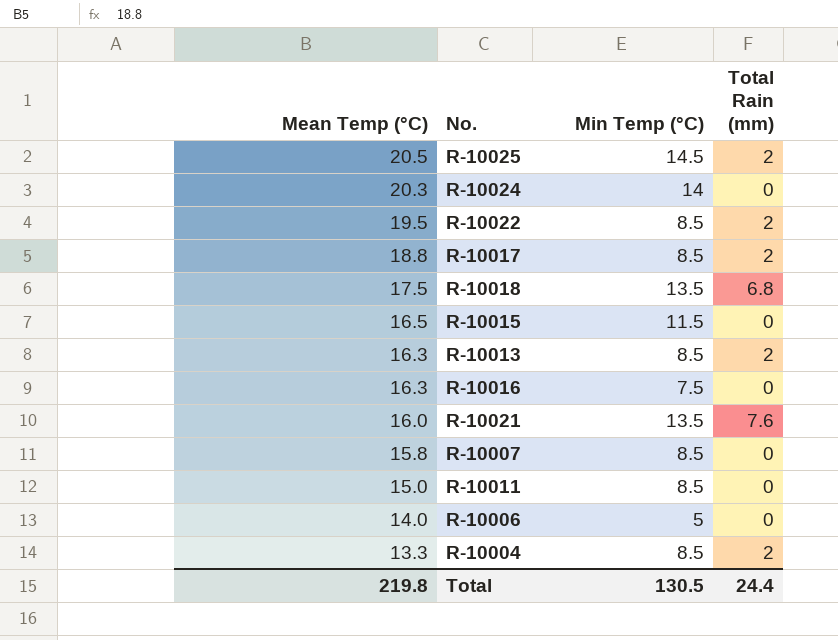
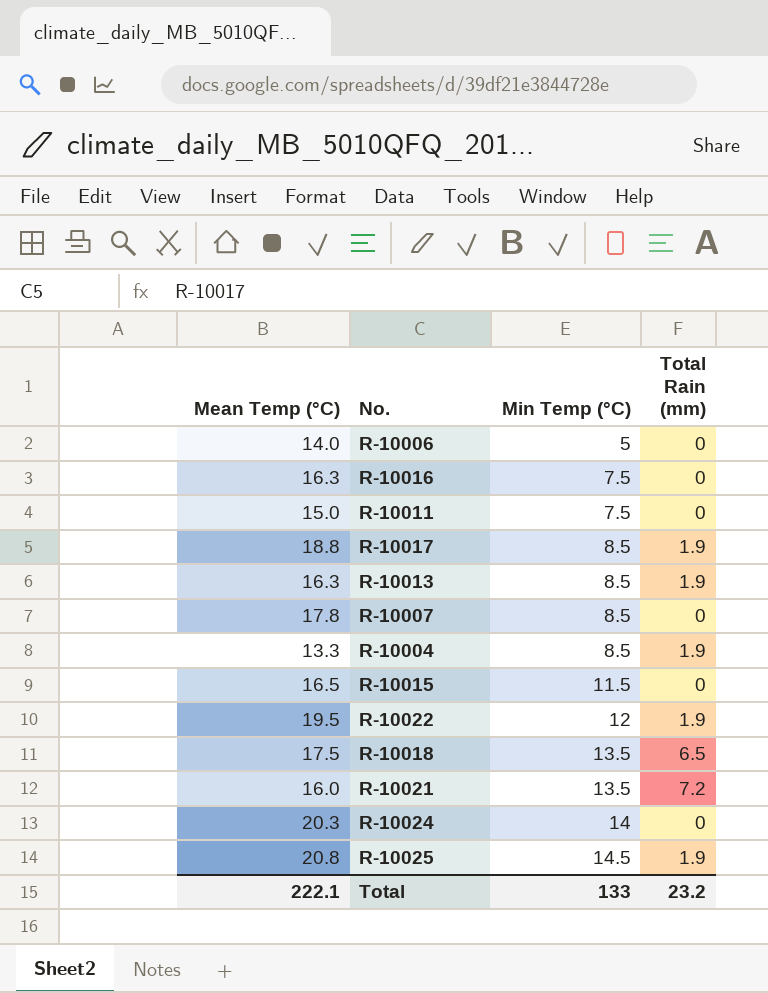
row order: Mean Temp (°C) descending -> Min Temp (°C) ascending
R-10011 | Min Temp (°C): 8.5 -> 7.5
R-10017 | Total Rain (mm): 2 -> 1.9
R-10013 | Total Rain (mm): 2 -> 1.9
R-10007 | Mean Temp (°C): 15.8 -> 17.8
R-10004 | Total Rain (mm): 2 -> 1.9
R-10022 | Min Temp (°C): 8.5 -> 12
R-10022 | Total Rain (mm): 2 -> 1.9
R-10018 | Total Rain (mm): 6.8 -> 6.5
R-10021 | Total Rain (mm): 7.6 -> 7.2
R-10025 | Mean Temp (°C): 20.5 -> 20.8
R-10025 | Total Rain (mm): 2 -> 1.9
Total | Mean Temp (°C): 219.8 -> 222.1
Total | Min Temp (°C): 130.5 -> 133
Total | Total Rain (mm): 24.4 -> 23.2

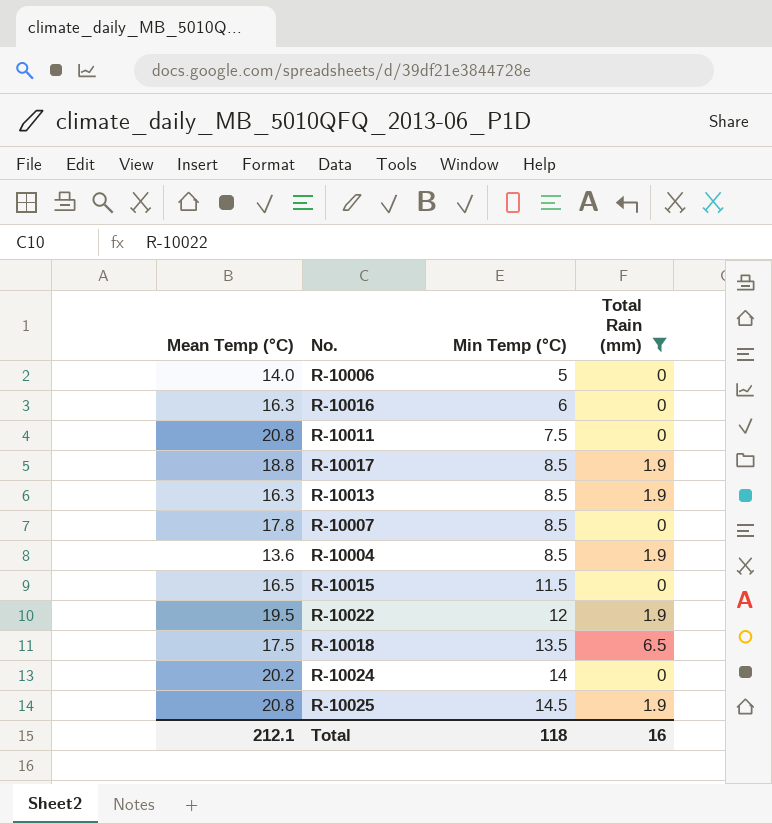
filter: none -> Total Rain (mm) != 7.2
R-10016 | Min Temp (°C): 7.5 -> 6
R-10011 | Mean Temp (°C): 15.0 -> 20.8
R-10004 | Mean Temp (°C): 13.3 -> 13.6
R-10024 | Mean Temp (°C): 20.3 -> 20.2
Total | Mean Temp (°C): 222.1 -> 212.1
Total | Min Temp (°C): 133 -> 118
Total | Total Rain (mm): 23.2 -> 16

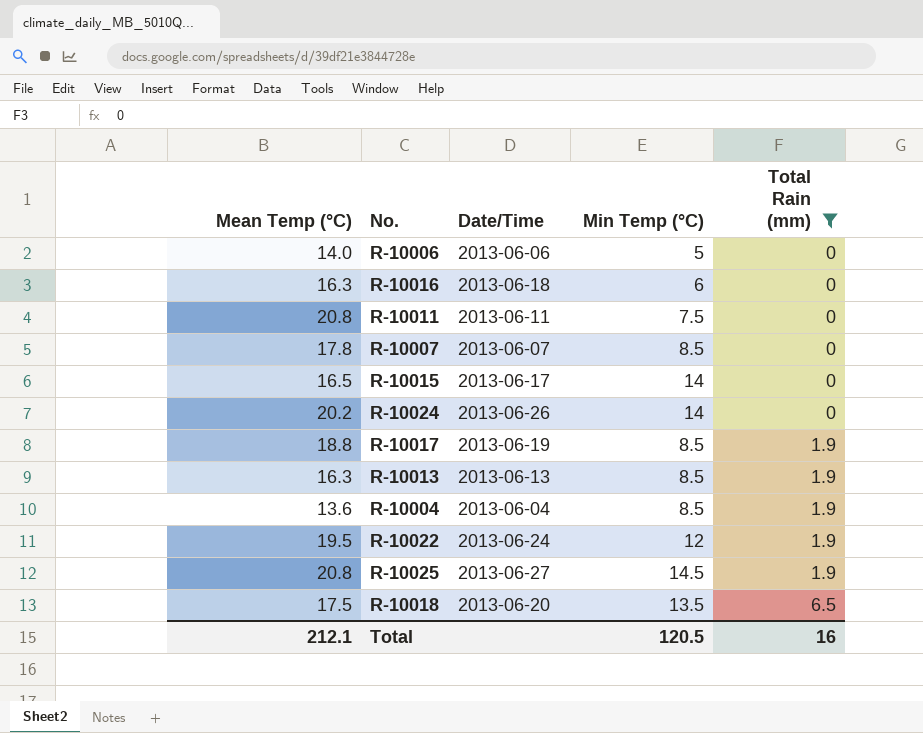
row order: Min Temp (°C) ascending -> Total Rain (mm) ascending
column Date/Time | position: none -> 3
R-10015 | Min Temp (°C): 11.5 -> 14
Total | Min Temp (°C): 118 -> 120.5

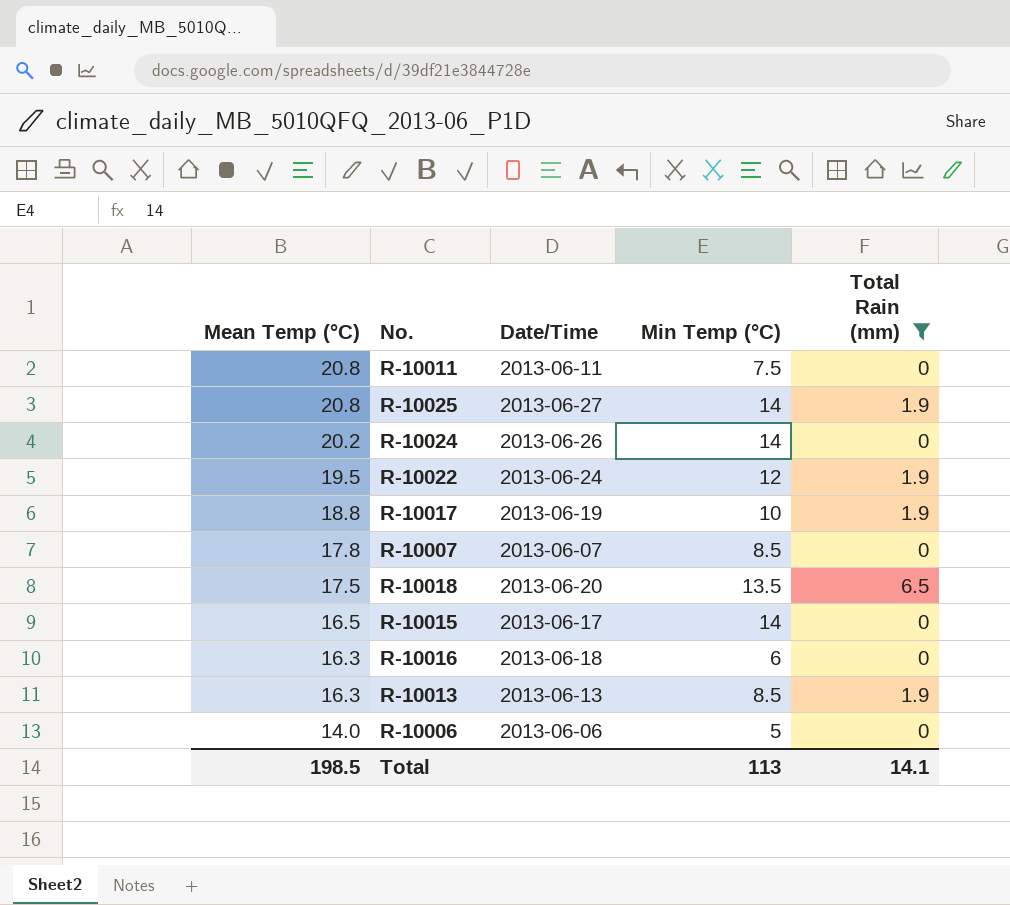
row order: Total Rain (mm) ascending -> Mean Temp (°C) descending
row R-10004: 13.6 | 2013-06-04 | 8.5 | 1.9 -> none
R-10025 | Min Temp (°C): 14.5 -> 14
R-10017 | Min Temp (°C): 8.5 -> 10
Total | Mean Temp (°C): 212.1 -> 198.5
Total | Min Temp (°C): 120.5 -> 113
Total | Total Rain (mm): 16 -> 14.1

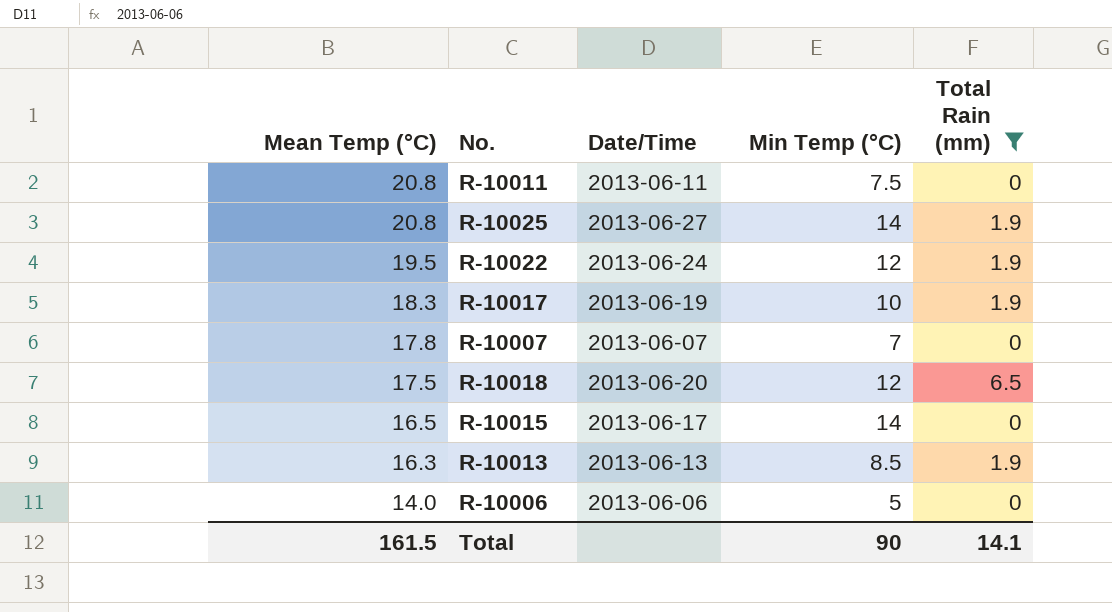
row R-10024: 20.2 | 2013-06-26 | 14 | 0 -> none
row R-10016: 16.3 | 2013-06-18 | 6 | 0 -> none
R-10017 | Mean Temp (°C): 18.8 -> 18.3
R-10007 | Min Temp (°C): 8.5 -> 7
R-10018 | Min Temp (°C): 13.5 -> 12
Total | Mean Temp (°C): 198.5 -> 161.5
Total | Min Temp (°C): 113 -> 90

